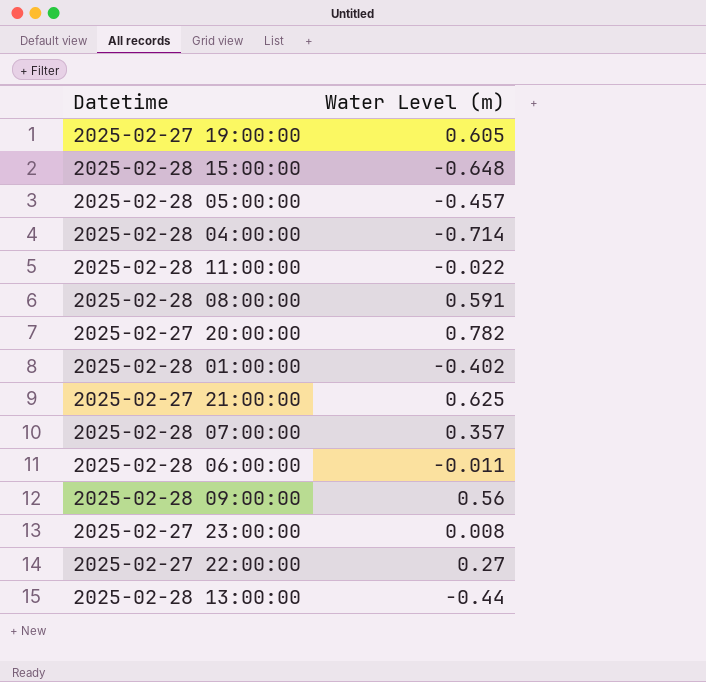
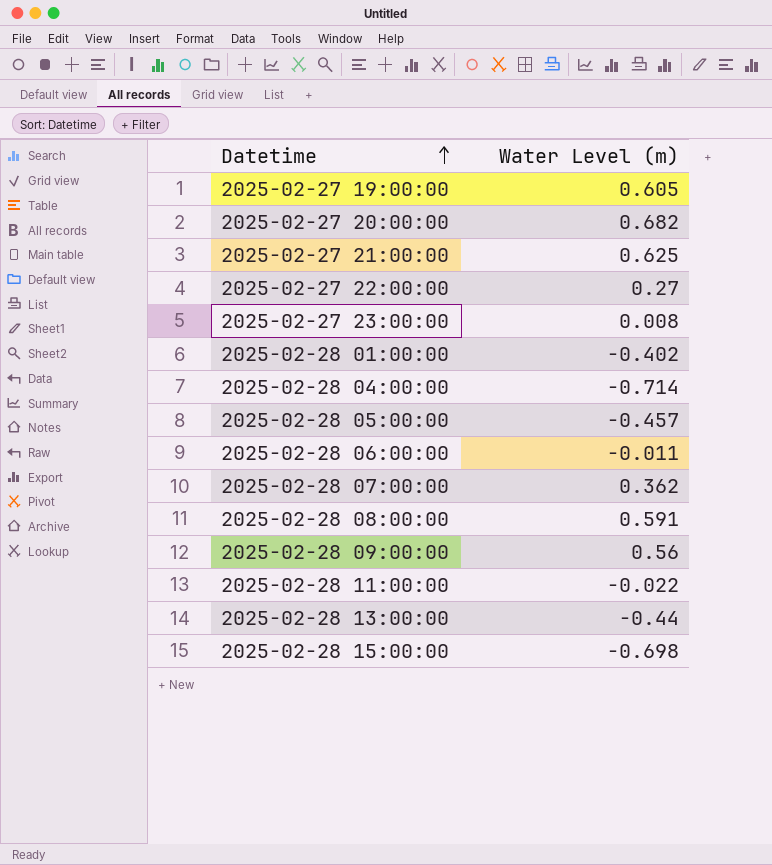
row order: none -> Datetime ascending
2025-02-27 20:00:00 | Water Level (m): 0.782 -> 0.682
2025-02-28 07:00:00 | Water Level (m): 0.357 -> 0.362
2025-02-28 15:00:00 | Water Level (m): -0.648 -> -0.698

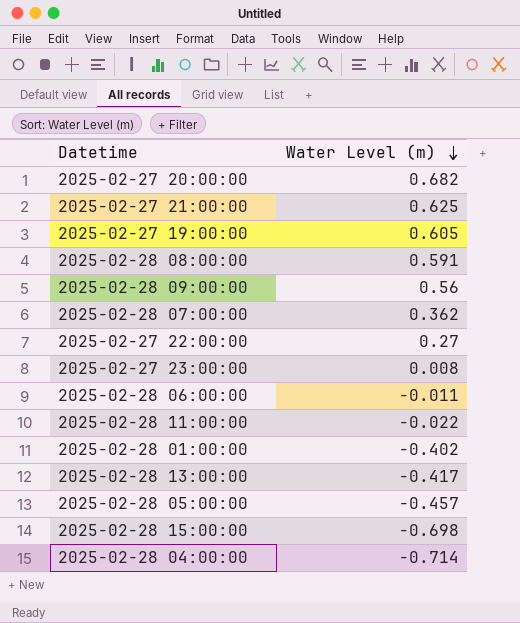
row order: Datetime ascending -> Water Level (m) descending
2025-02-28 13:00:00 | Water Level (m): -0.44 -> -0.417

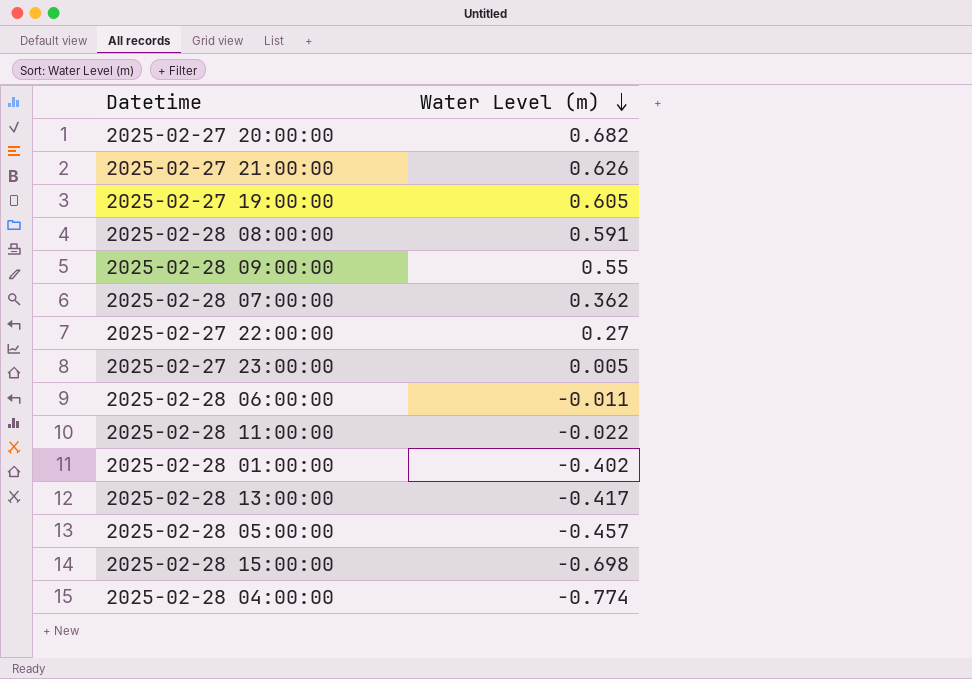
2025-02-27 21:00:00 | Water Level (m): 0.625 -> 0.626
2025-02-28 09:00:00 | Water Level (m): 0.56 -> 0.55
2025-02-27 23:00:00 | Water Level (m): 0.008 -> 0.005
2025-02-28 04:00:00 | Water Level (m): -0.714 -> -0.774

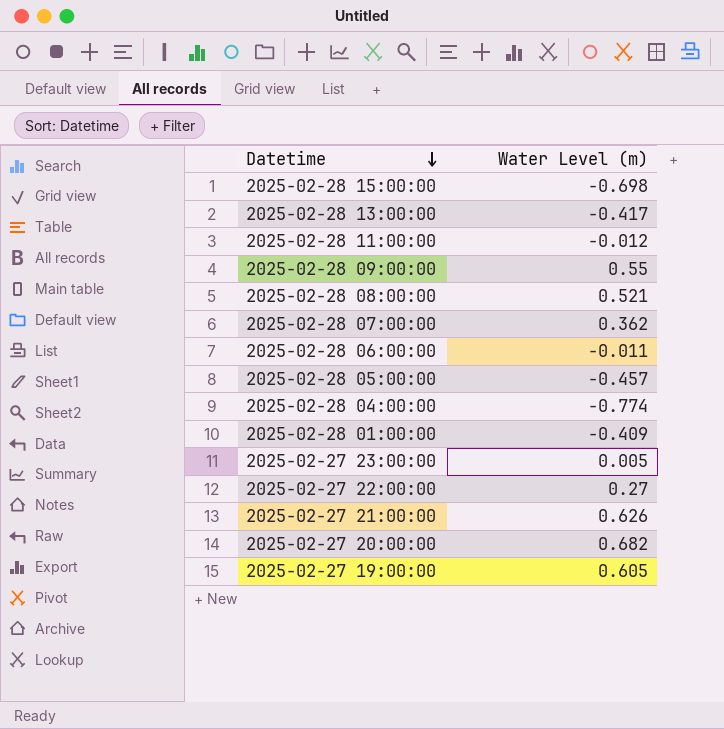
row order: Water Level (m) descending -> Datetime descending
2025-02-28 11:00:00 | Water Level (m): -0.022 -> -0.012
2025-02-28 08:00:00 | Water Level (m): 0.591 -> 0.521
2025-02-28 01:00:00 | Water Level (m): -0.402 -> -0.409

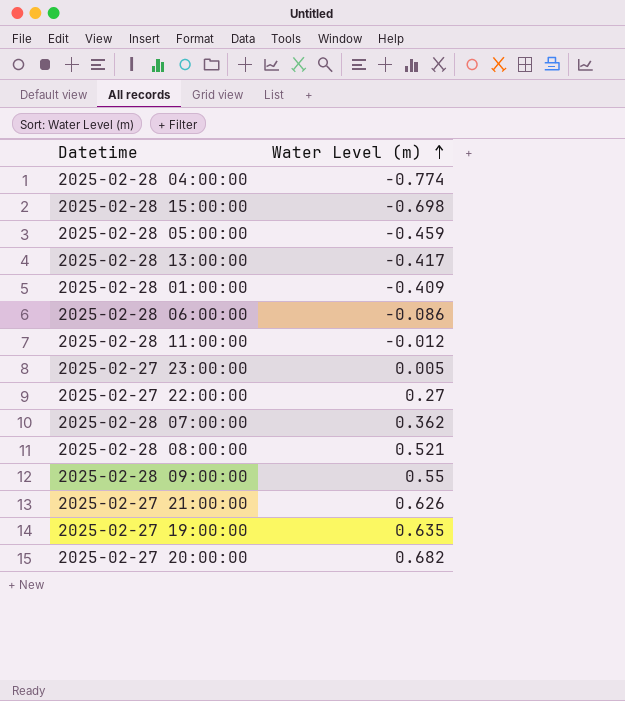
row order: Datetime descending -> Water Level (m) ascending
2025-02-28 05:00:00 | Water Level (m): -0.457 -> -0.459
2025-02-28 06:00:00 | Water Level (m): -0.011 -> -0.086
2025-02-27 19:00:00 | Water Level (m): 0.605 -> 0.635

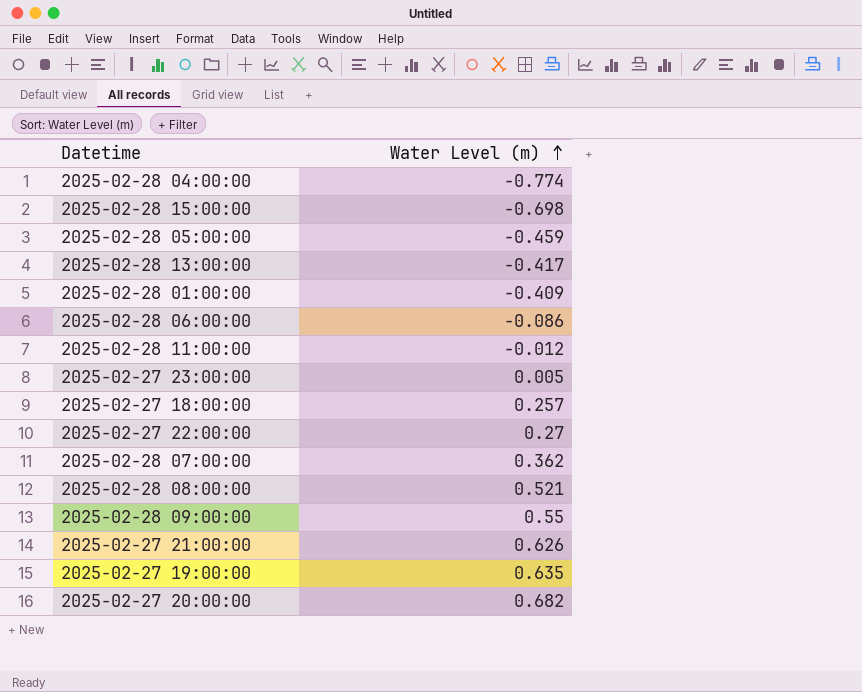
row 2025-02-27 18:00:00: none -> 0.257

